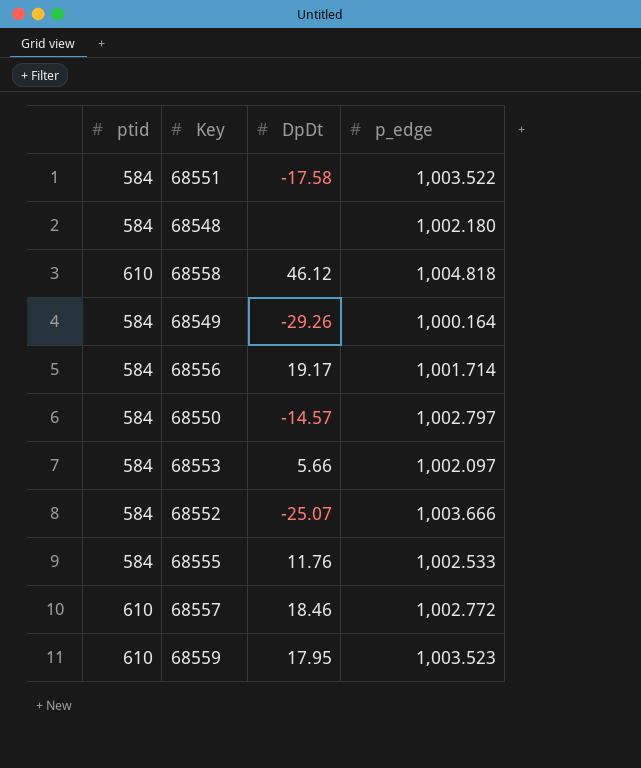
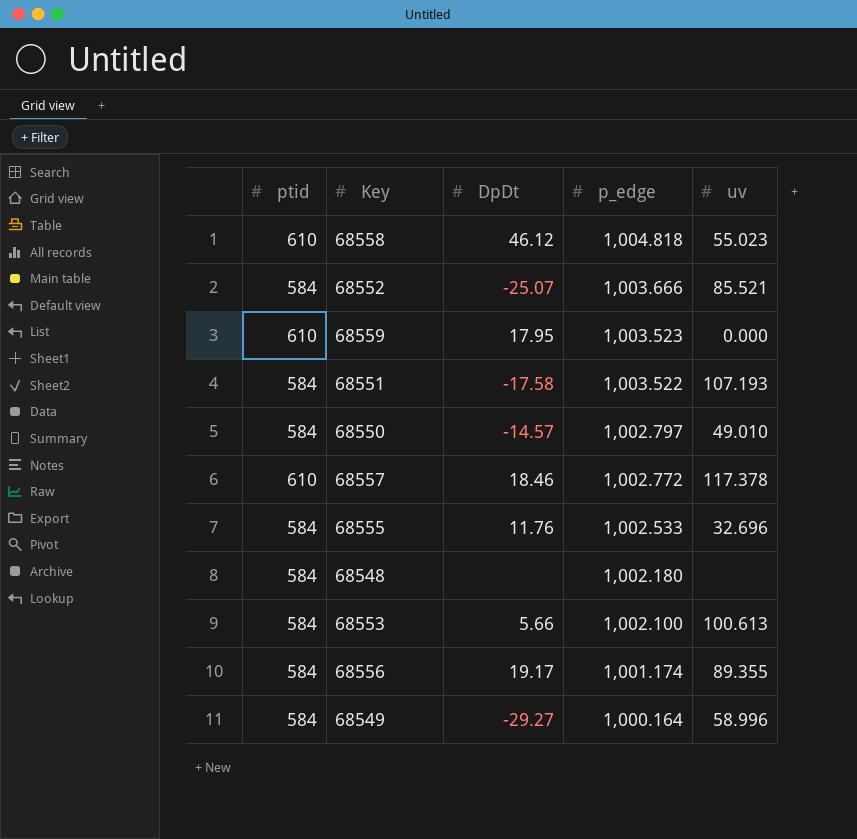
row order: none -> p_edge descending
column uv | position: none -> 5
68553 | p_edge: 1,002.097 -> 1,002.100
68556 | p_edge: 1,001.714 -> 1,001.174
68549 | DpDt: -29.26 -> -29.27

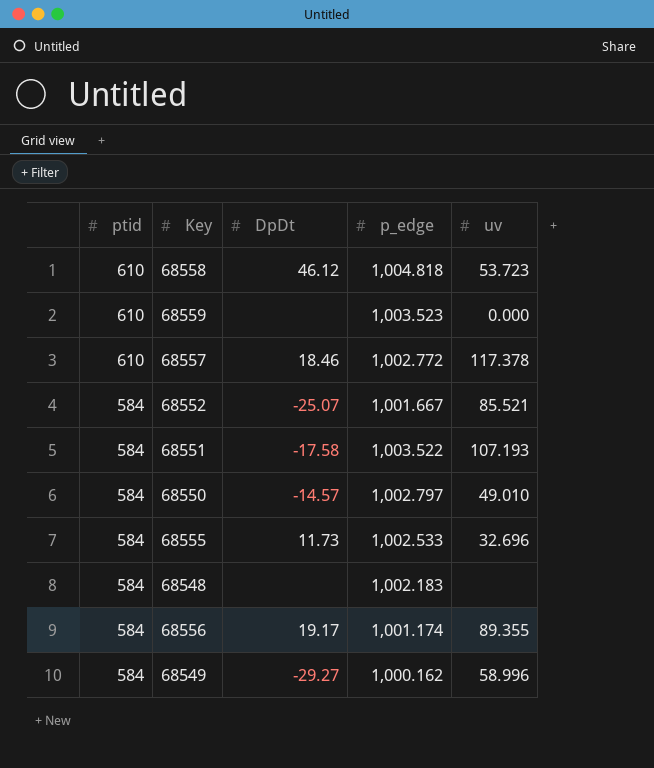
row order: p_edge descending -> ptid descending
row 68553: 584 | 5.66 | 1,002.100 | 100.613 -> none
68558 | uv: 55.023 -> 53.723
68559 | DpDt: 17.95 -> none
68552 | p_edge: 1,003.666 -> 1,001.667
68555 | DpDt: 11.76 -> 11.73
68548 | p_edge: 1,002.180 -> 1,002.183
68549 | p_edge: 1,000.164 -> 1,000.162

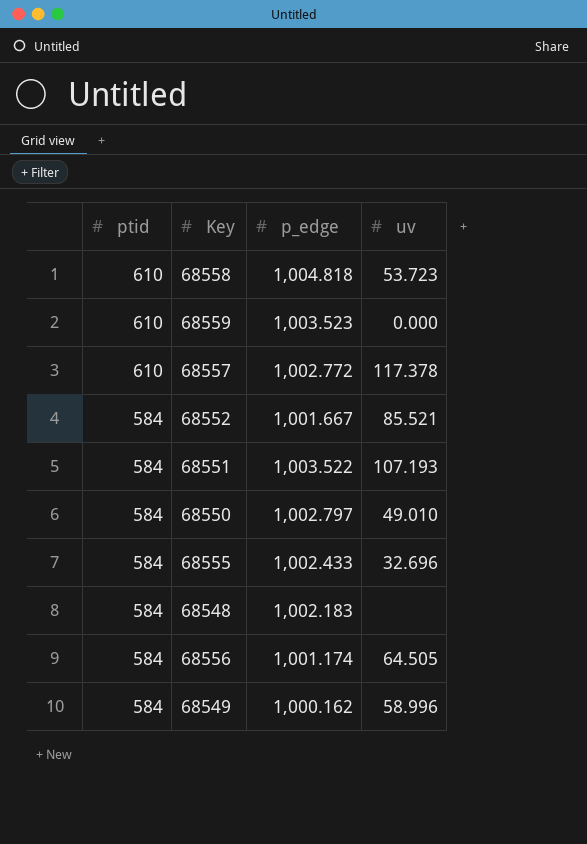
column DpDt | position: 3 -> none
68555 | p_edge: 1,002.533 -> 1,002.433
68556 | uv: 89.355 -> 64.505

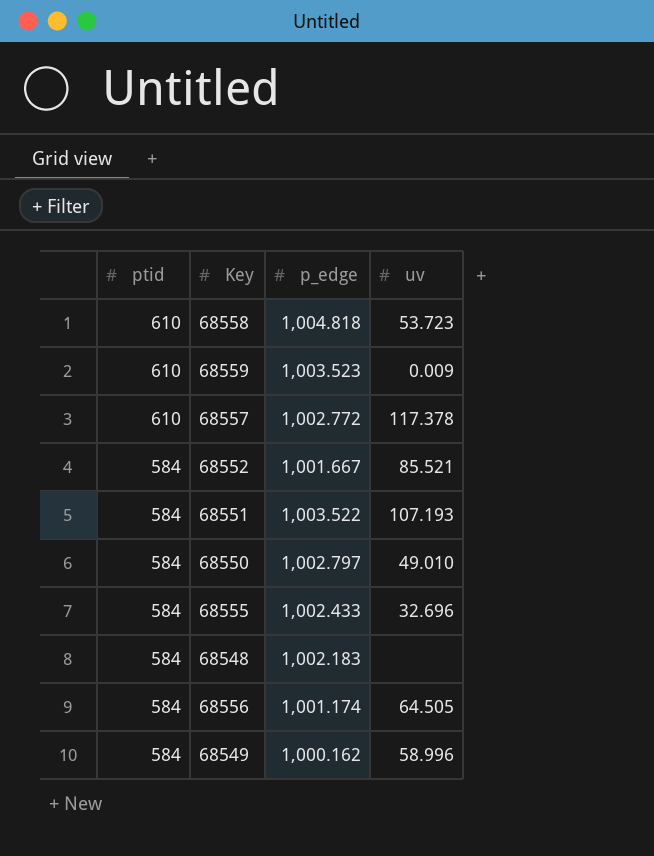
68559 | uv: 0.000 -> 0.009

